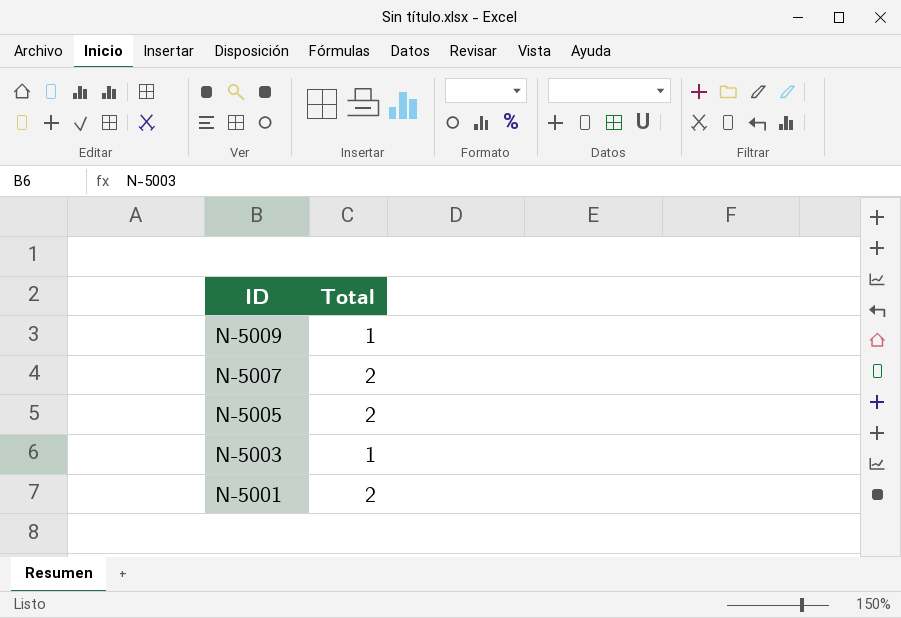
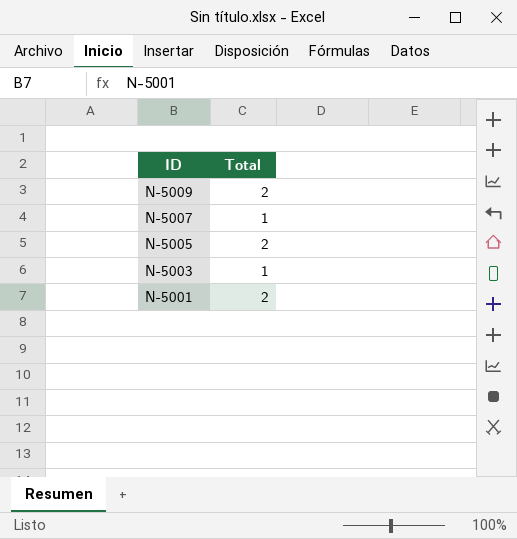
N-5009 | Total: 1 -> 2
N-5007 | Total: 2 -> 1

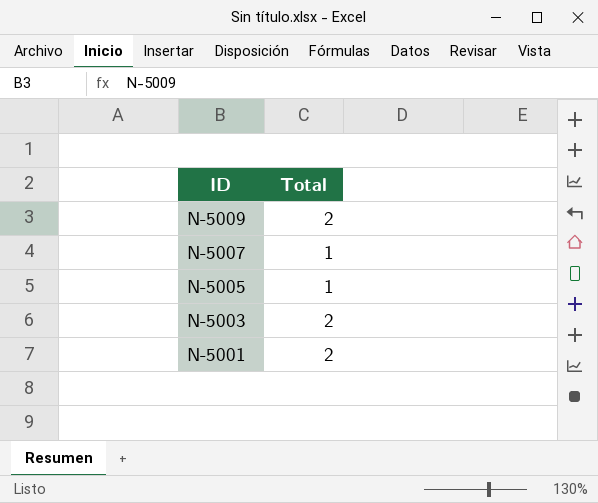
N-5005 | Total: 2 -> 1
N-5003 | Total: 1 -> 2

